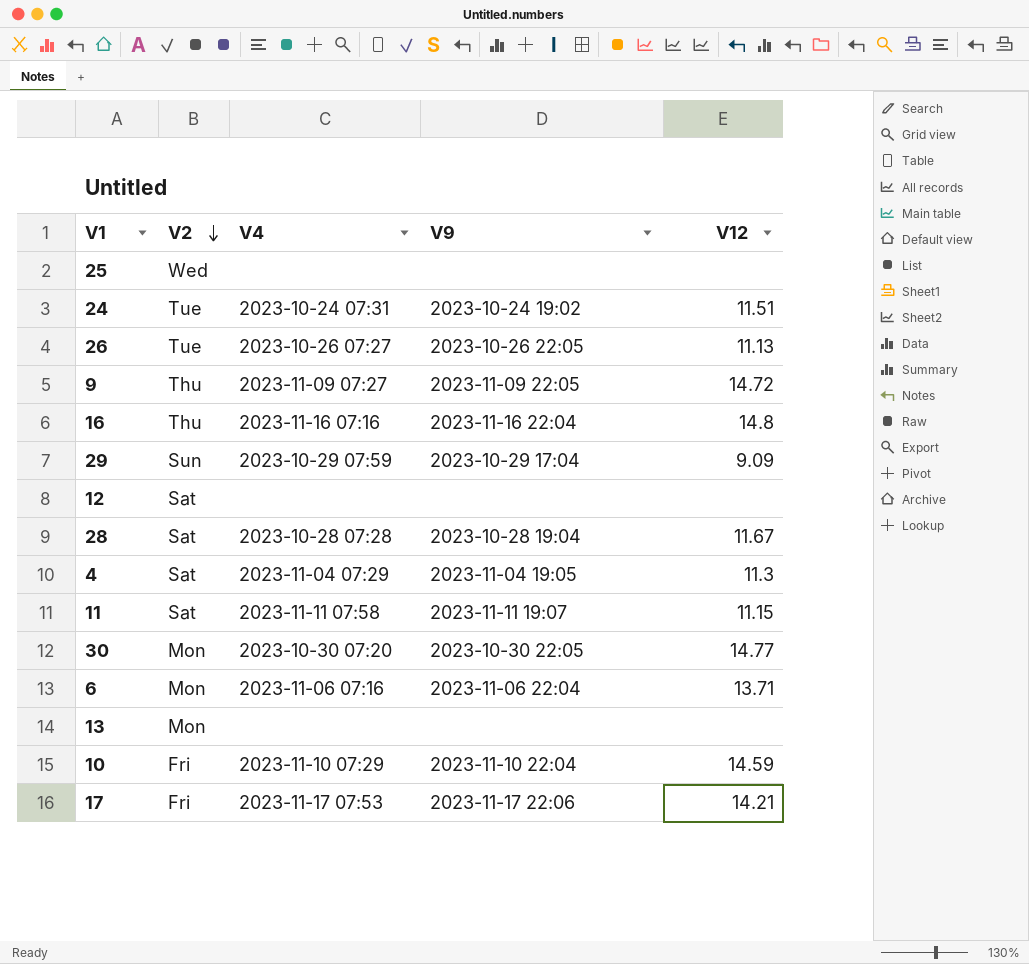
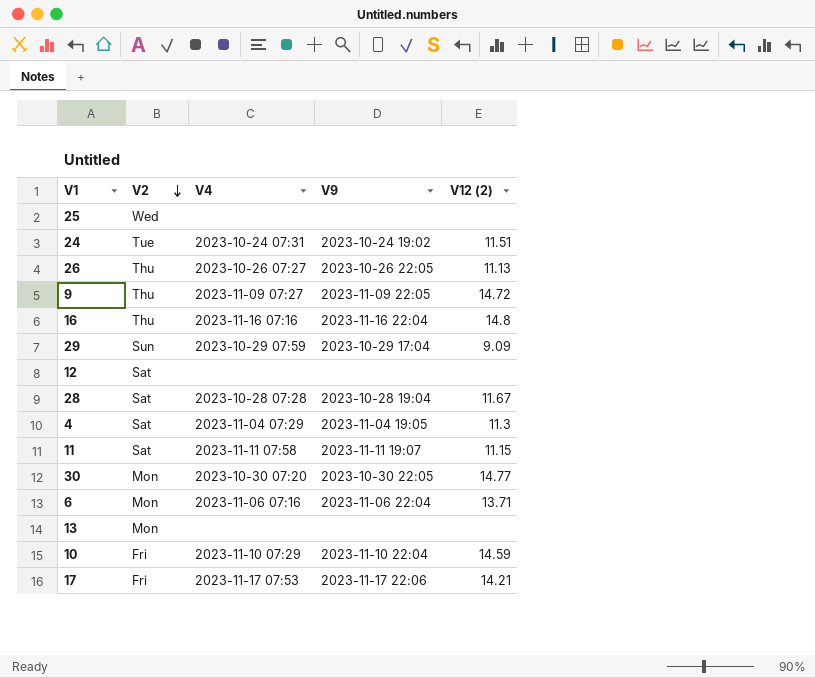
column name: V12 -> V12 (2)
26 | V2: Tue -> Thu

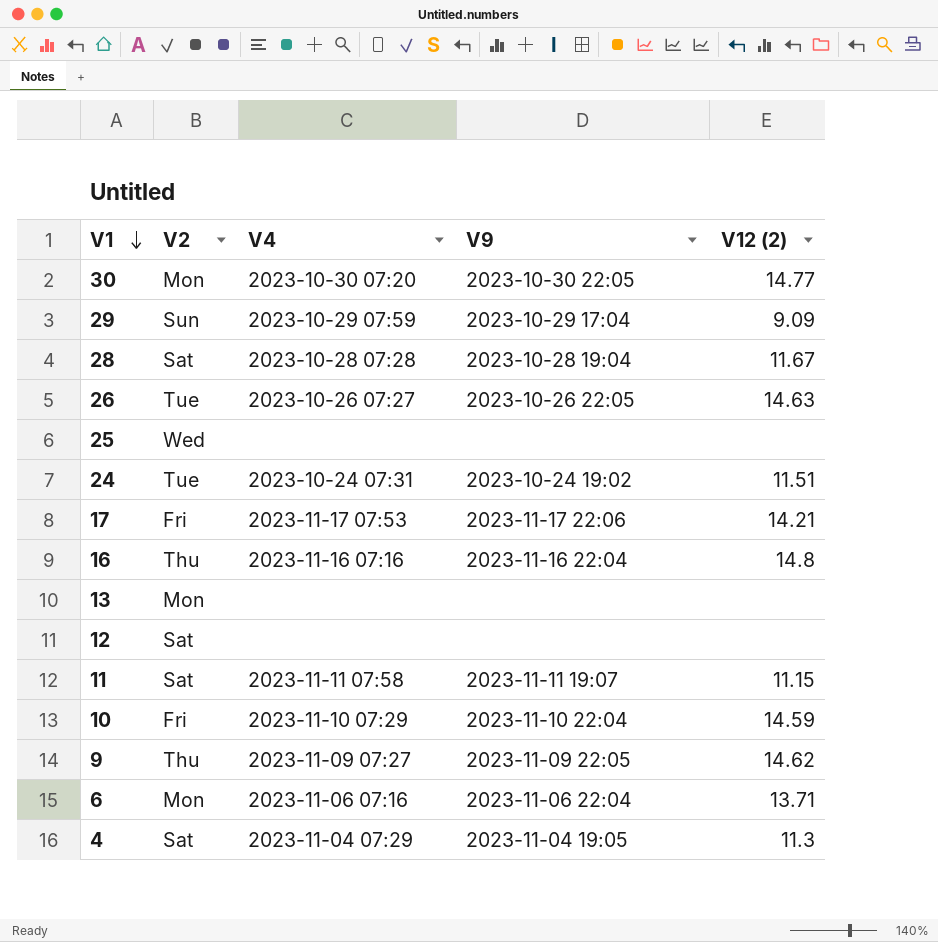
row order: V2 descending -> V1 descending
26 | V2: Thu -> Tue
26 | V12 (2): 11.13 -> 14.63
9 | V12 (2): 14.72 -> 14.62

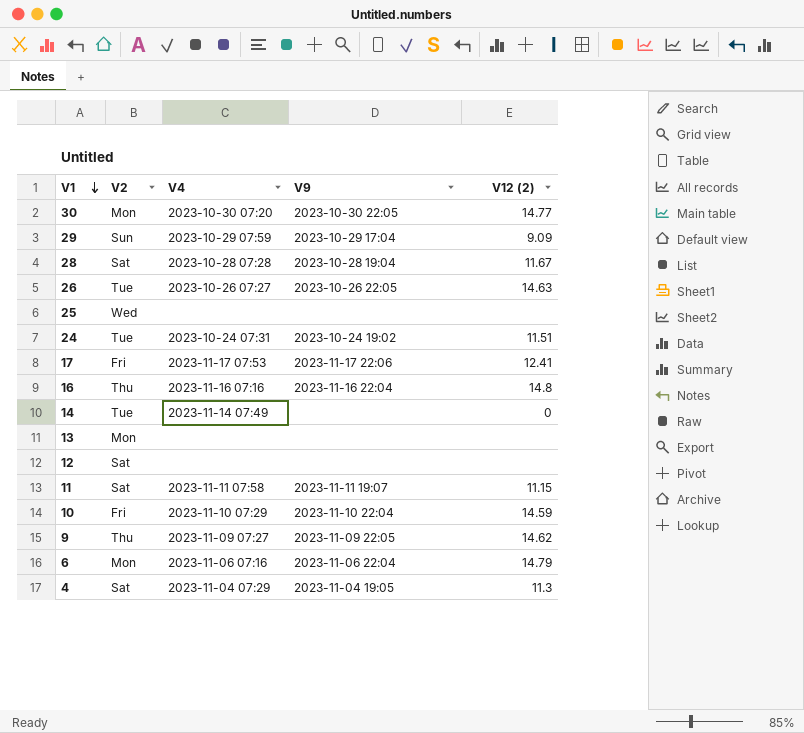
17 | V12 (2): 14.21 -> 12.41
row 14: none -> Tue | 2023-11-14 07:49 | none | 0
6 | V12 (2): 13.71 -> 14.79

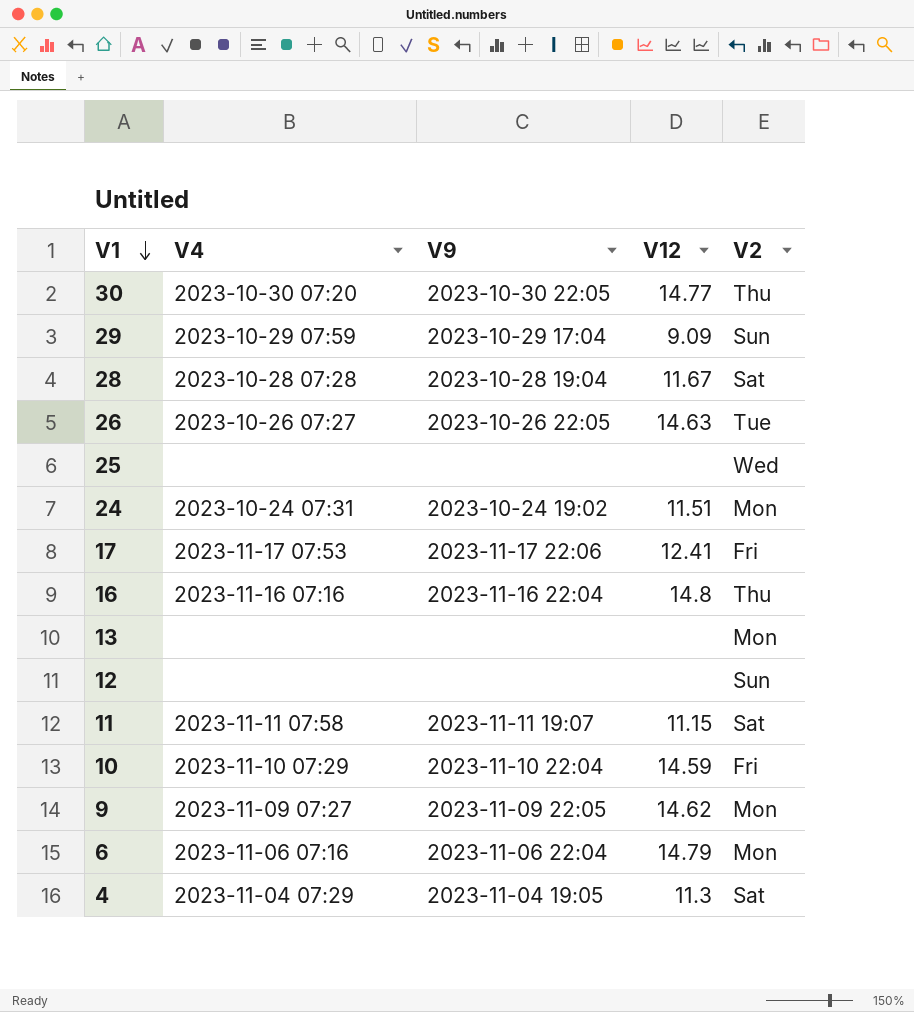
column name: V12 (2) -> V12
column V2 | position: 2 -> 5
row 14: Tue | 2023-11-14 07:49 | none | 0 -> none
30 | V2: Mon -> Thu
24 | V2: Tue -> Mon
12 | V2: Sat -> Sun
9 | V2: Thu -> Mon

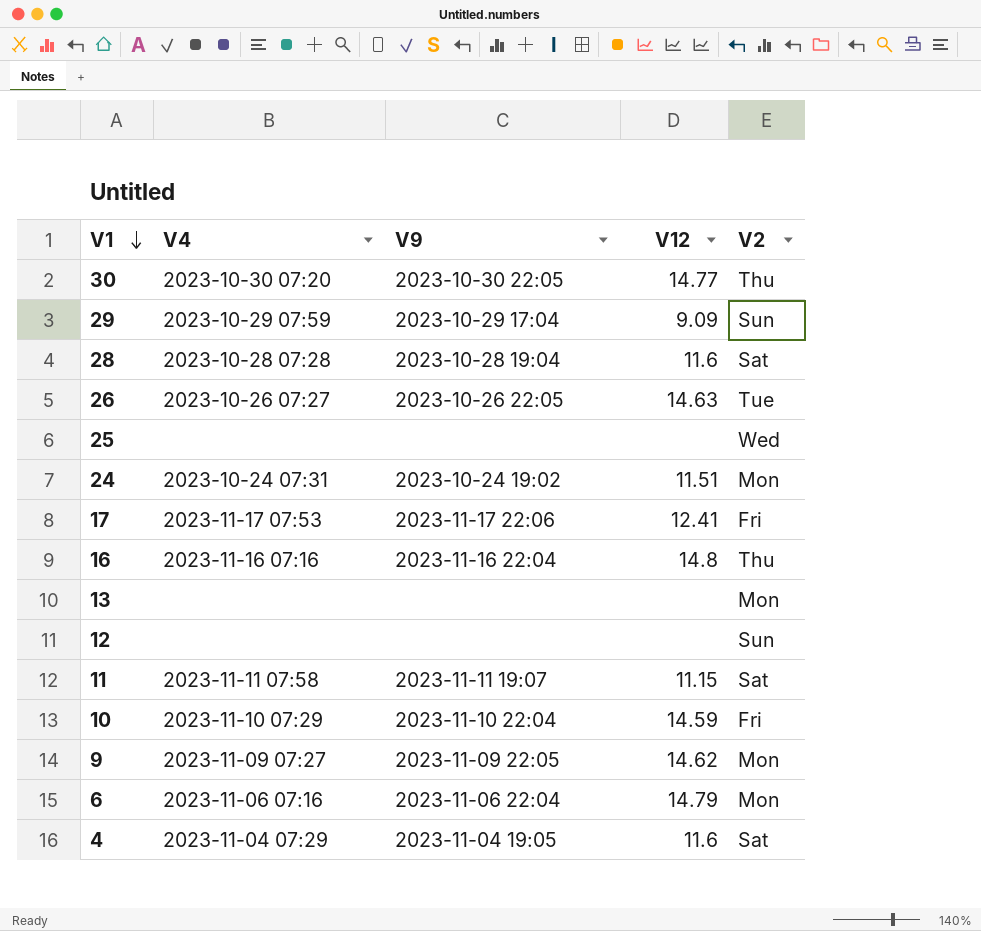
28 | V12: 11.67 -> 11.6
4 | V12: 11.3 -> 11.6

